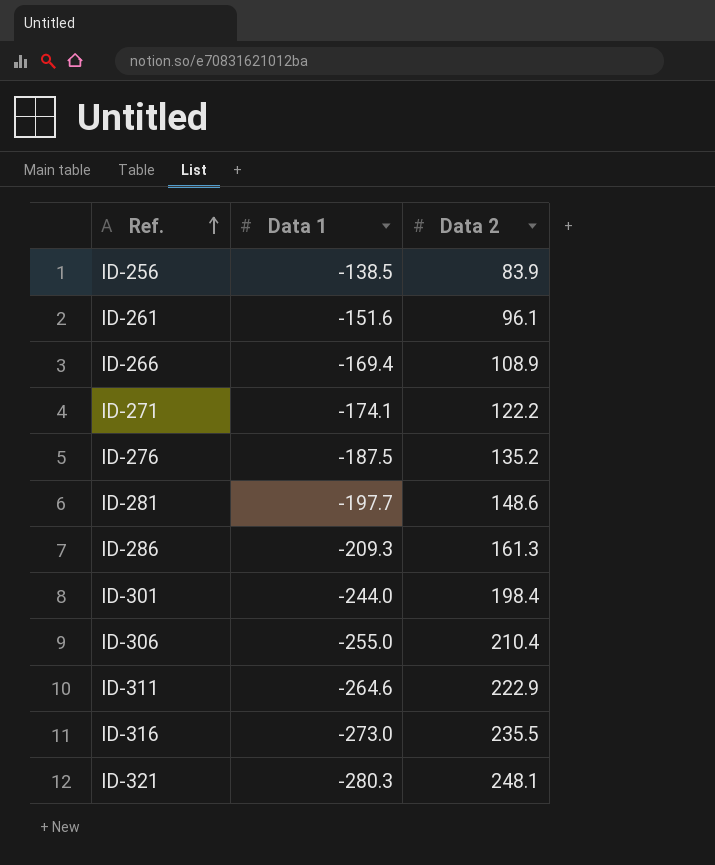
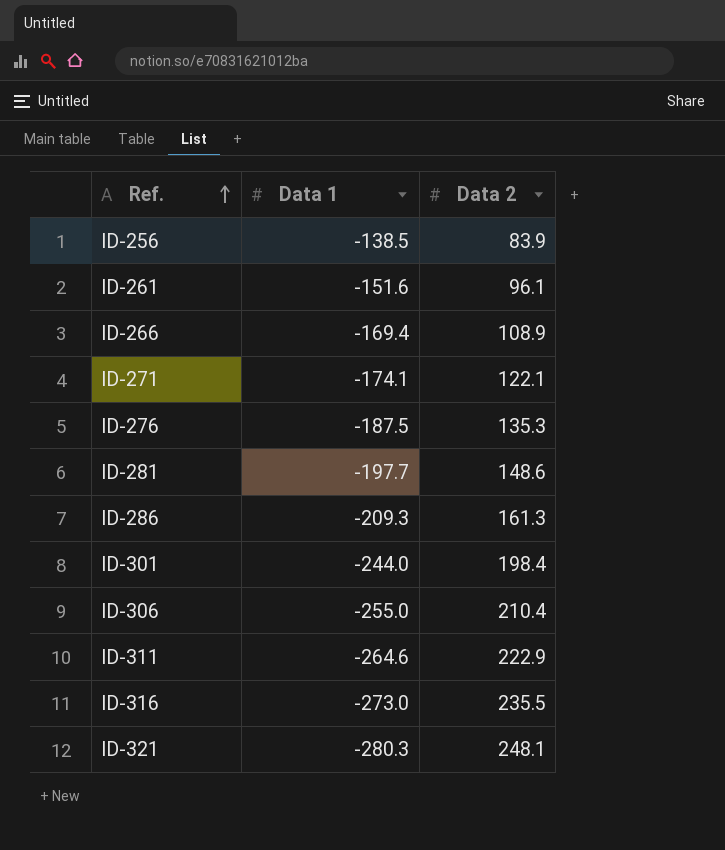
ID-271 | Data 2: 122.2 -> 122.1
ID-276 | Data 2: 135.2 -> 135.3

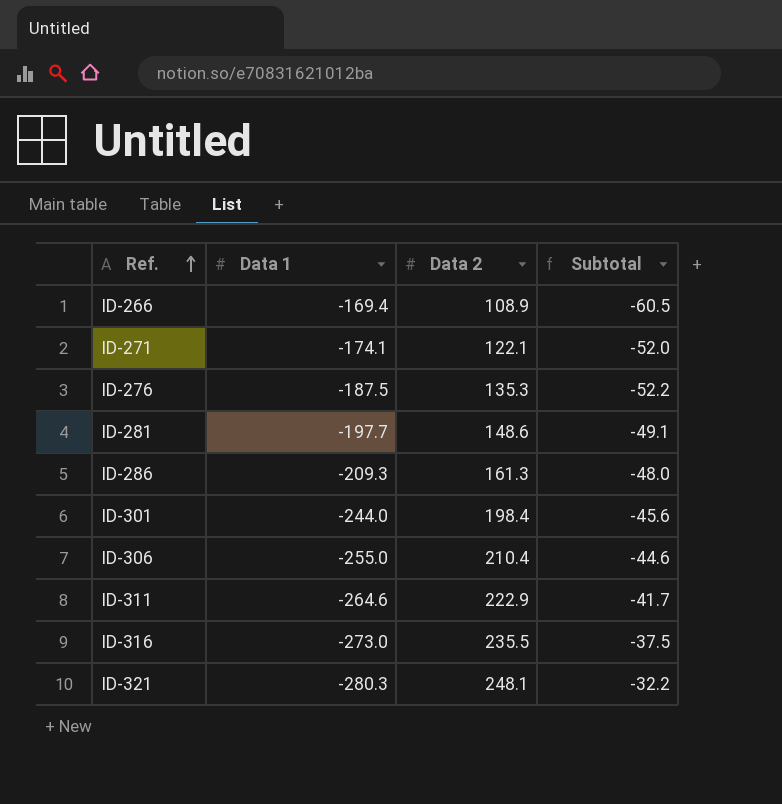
column Subtotal | formula: none -> [Data 1] + [Data 2]
row ID-256: -138.5 | 83.9 -> none
row ID-261: -151.6 | 96.1 -> none

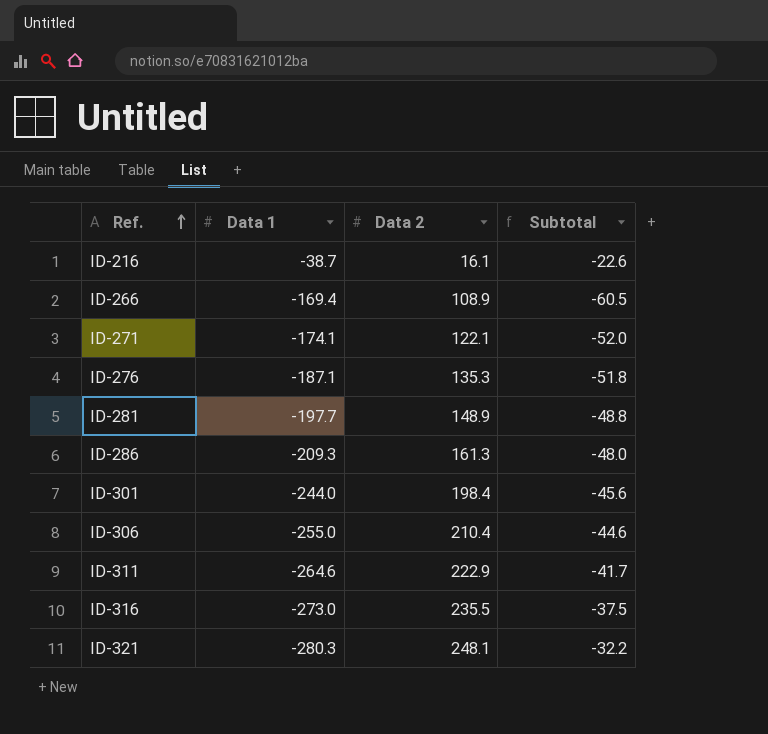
row ID-216: none -> -38.7 | 16.1 | -22.6
ID-276 | Data 1: -187.5 -> -187.1
ID-276 | Subtotal: -52.2 -> -51.8
ID-281 | Data 2: 148.6 -> 148.9
ID-281 | Subtotal: -49.1 -> -48.8

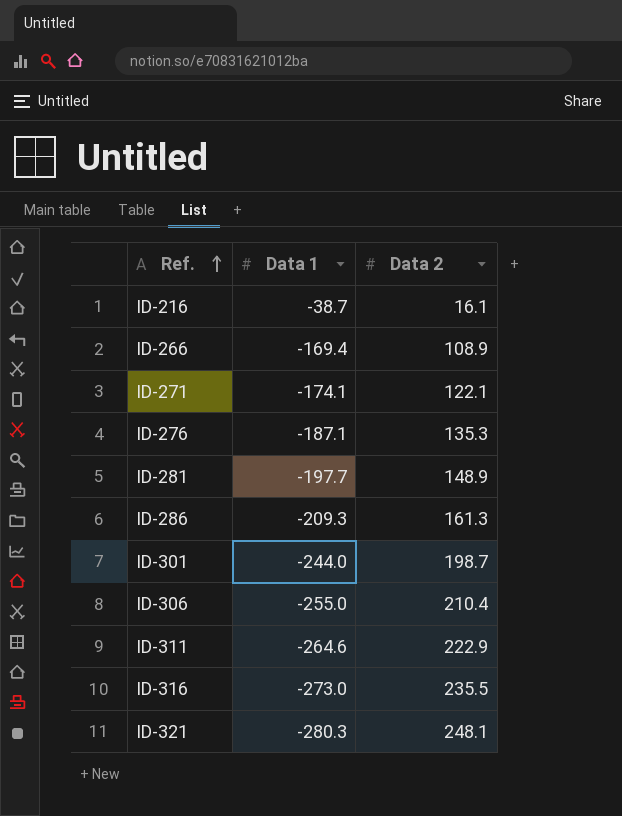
column Subtotal | formula: [Data 1] + [Data 2] -> none
ID-301 | Data 2: 198.4 -> 198.7

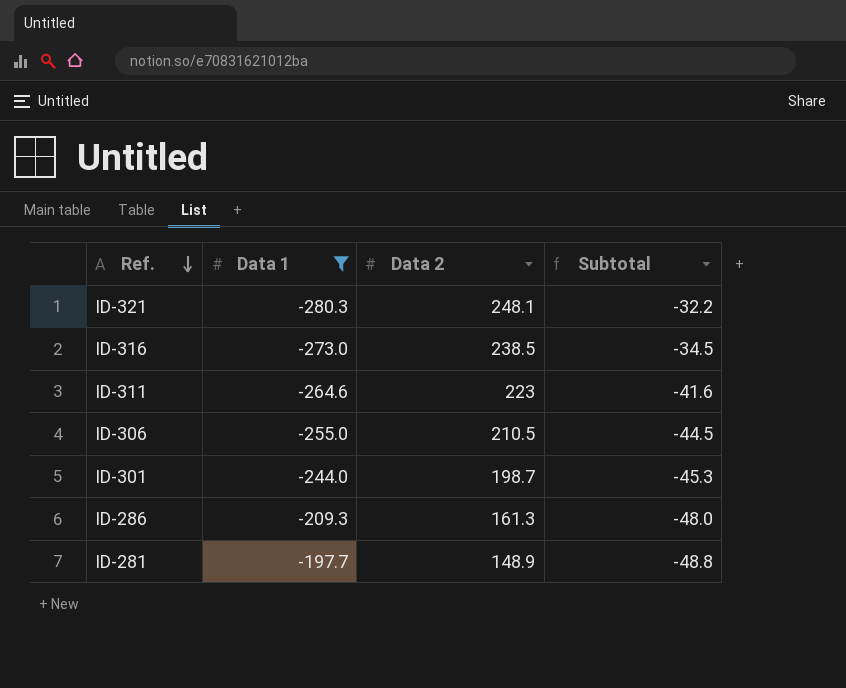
filter: none -> Data 1 <= -197.7
row order: Ref. ascending -> Ref. descending
column Subtotal | formula: none -> [Data 1] + [Data 2]
ID-316 | Data 2: 235.5 -> 238.5
ID-311 | Data 2: 222.9 -> 223
ID-306 | Data 2: 210.4 -> 210.5

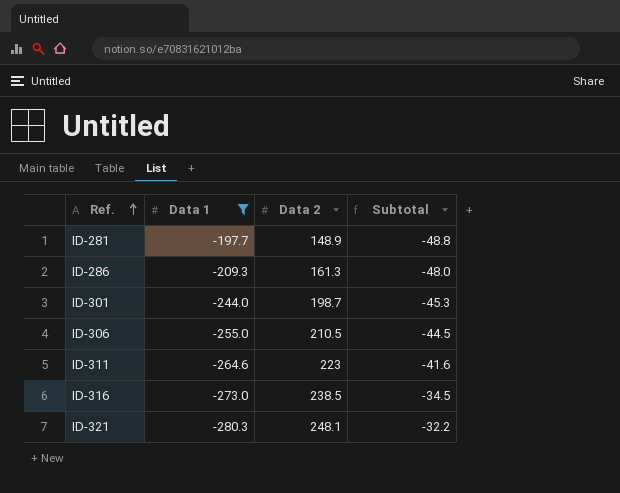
row order: Ref. descending -> Ref. ascending

